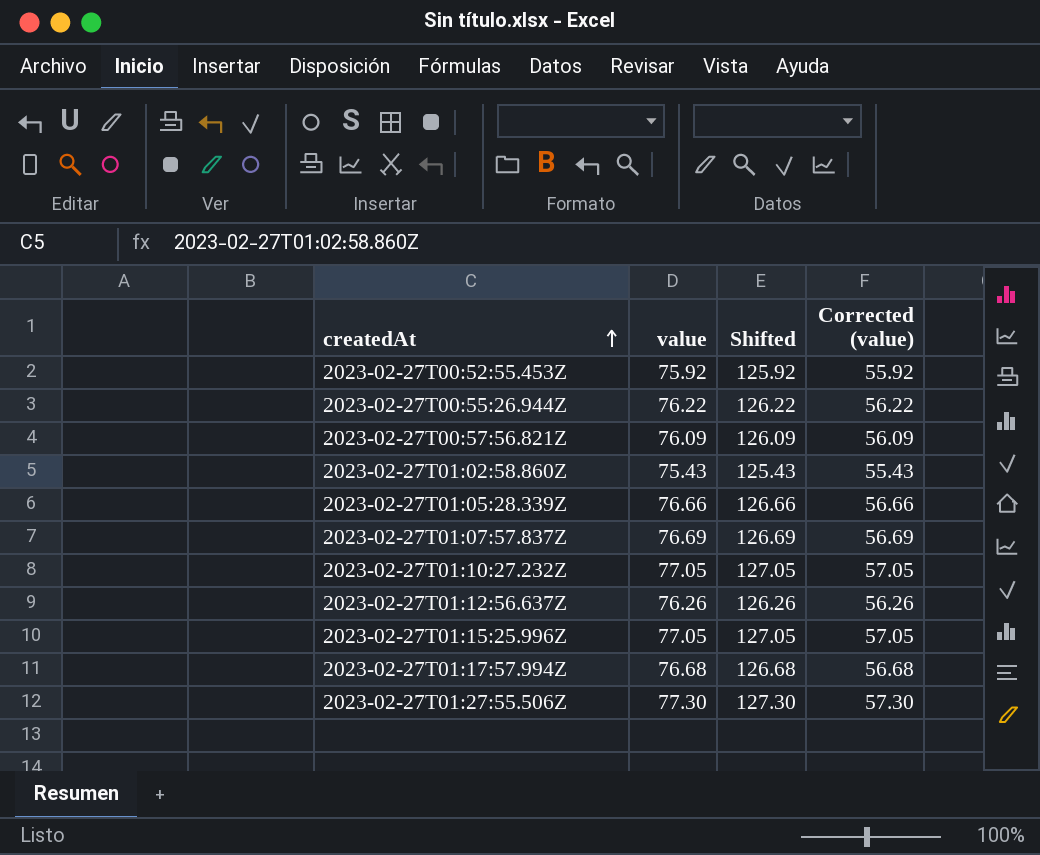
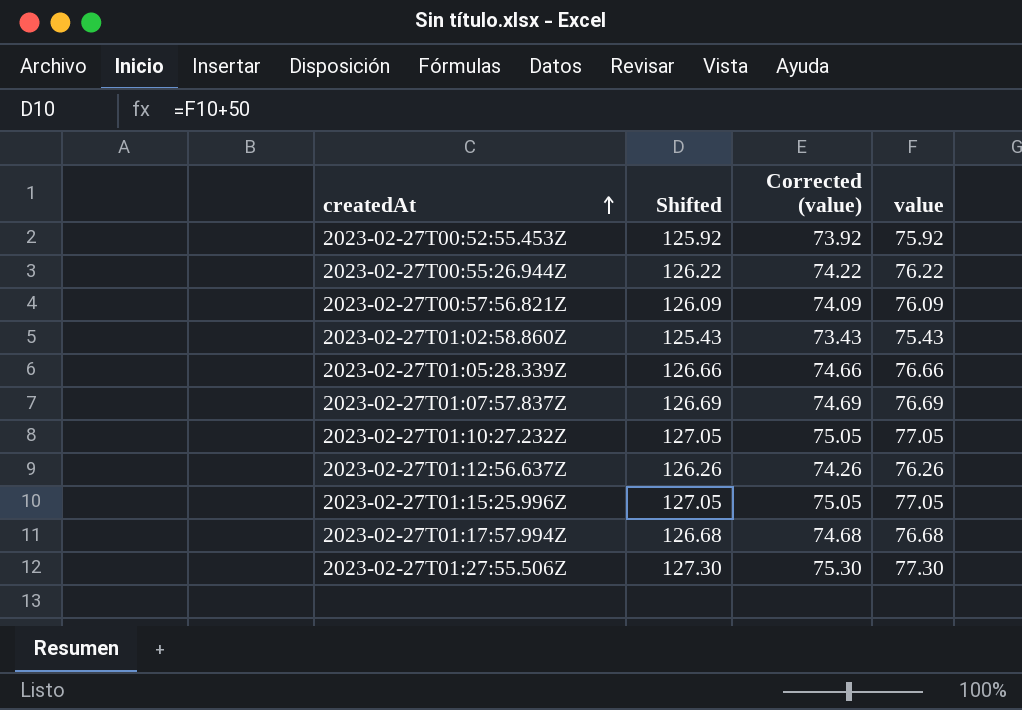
column Corrected (value) | formula: [value] - 20 -> [value] - 2
column value | position: 2 -> 4

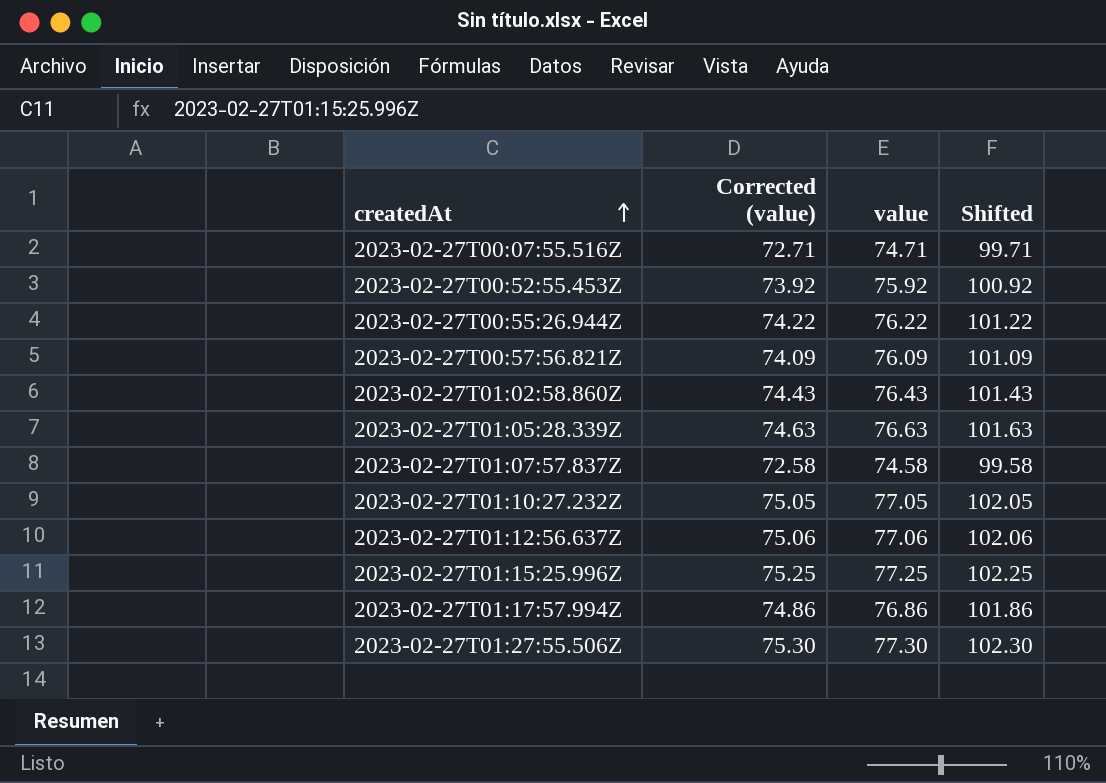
column Shifted | formula: [value] + 50 -> [value] + 25
column Shifted | position: 2 -> 4
row 2023-02-27T00:07:55.516Z: none -> 72.71 | 74.71 | 99.71
2023-02-27T01:02:58.860Z | Corrected (value): 73.43 -> 74.43
2023-02-27T01:02:58.860Z | value: 75.43 -> 76.43
2023-02-27T01:05:28.339Z | Corrected (value): 74.66 -> 74.63
2023-02-27T01:05:28.339Z | value: 76.66 -> 76.63
2023-02-27T01:07:57.837Z | Corrected (value): 74.69 -> 72.58
2023-02-27T01:07:57.837Z | value: 76.69 -> 74.58
2023-02-27T01:12:56.637Z | Corrected (value): 74.26 -> 75.06
2023-02-27T01:12:56.637Z | value: 76.26 -> 77.06
2023-02-27T01:15:25.996Z | Corrected (value): 75.05 -> 75.25
2023-02-27T01:15:25.996Z | value: 77.05 -> 77.25
2023-02-27T01:17:57.994Z | Corrected (value): 74.68 -> 74.86
2023-02-27T01:17:57.994Z | value: 76.68 -> 76.86

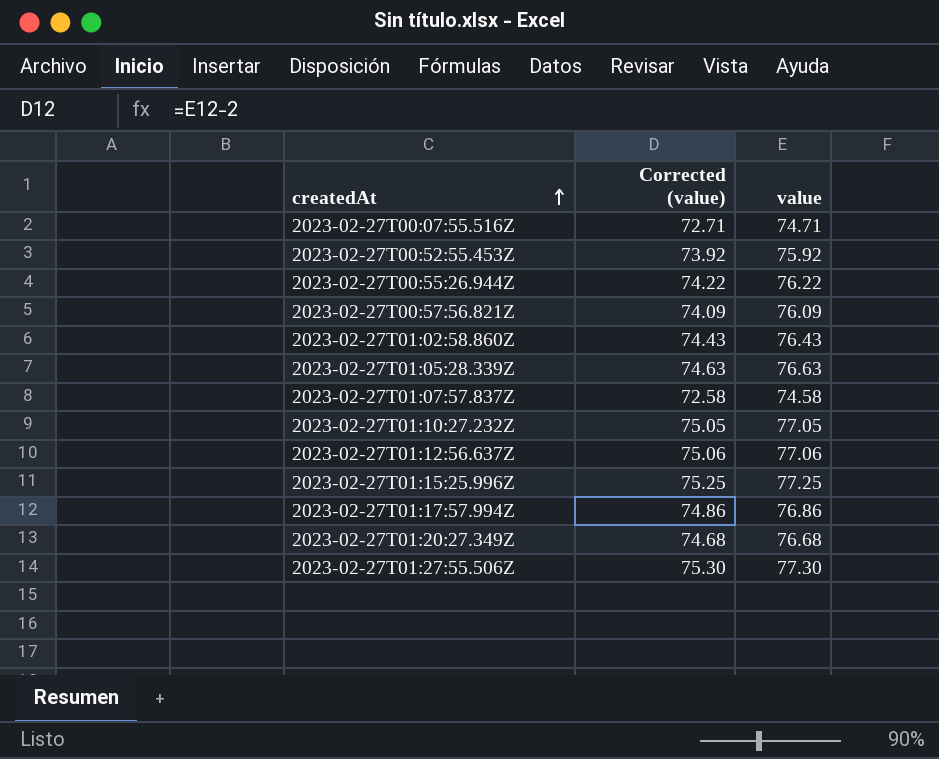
column Shifted | formula: [value] + 25 -> none
row 2023-02-27T01:20:27.349Z: none -> 74.68 | 76.68

